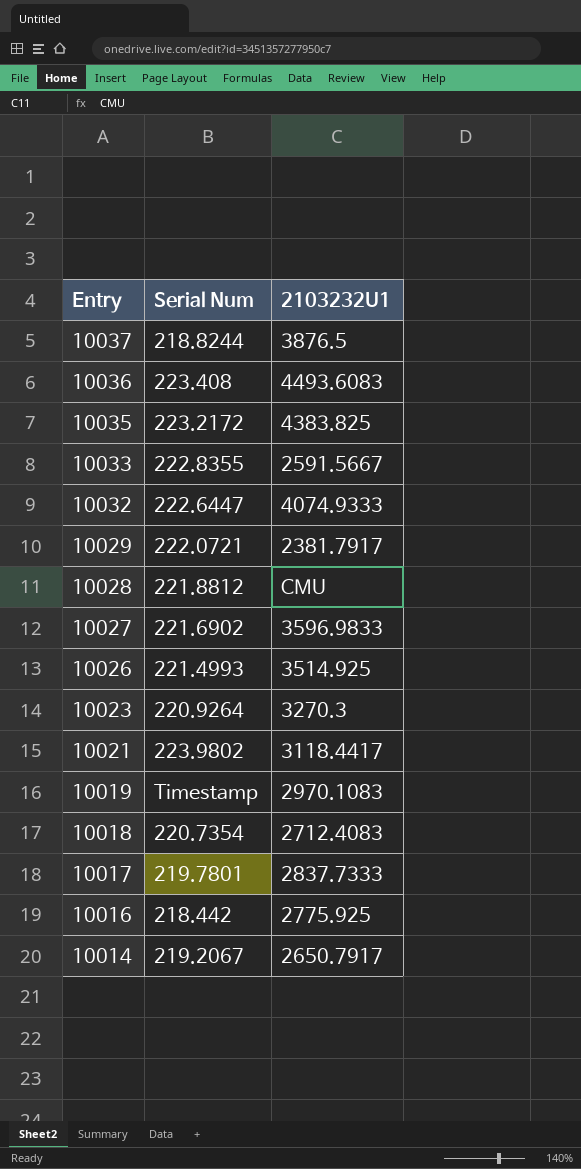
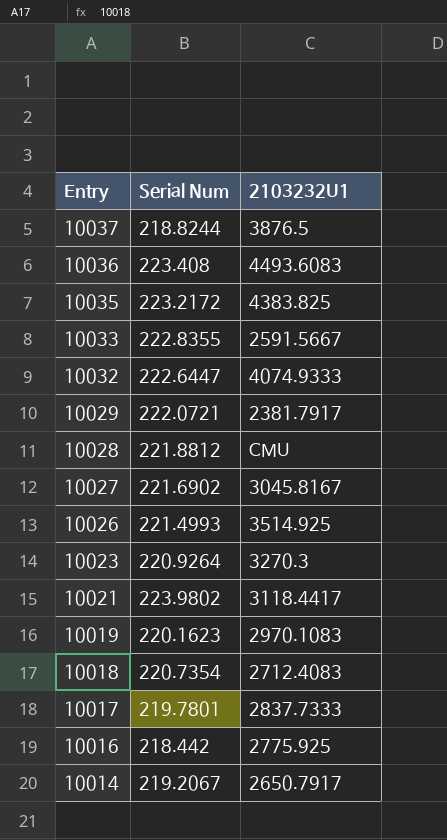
10027 | 2103232U1: 3596.9833 -> 3045.8167
10019 | Serial Num: Timestamp -> 220.1623

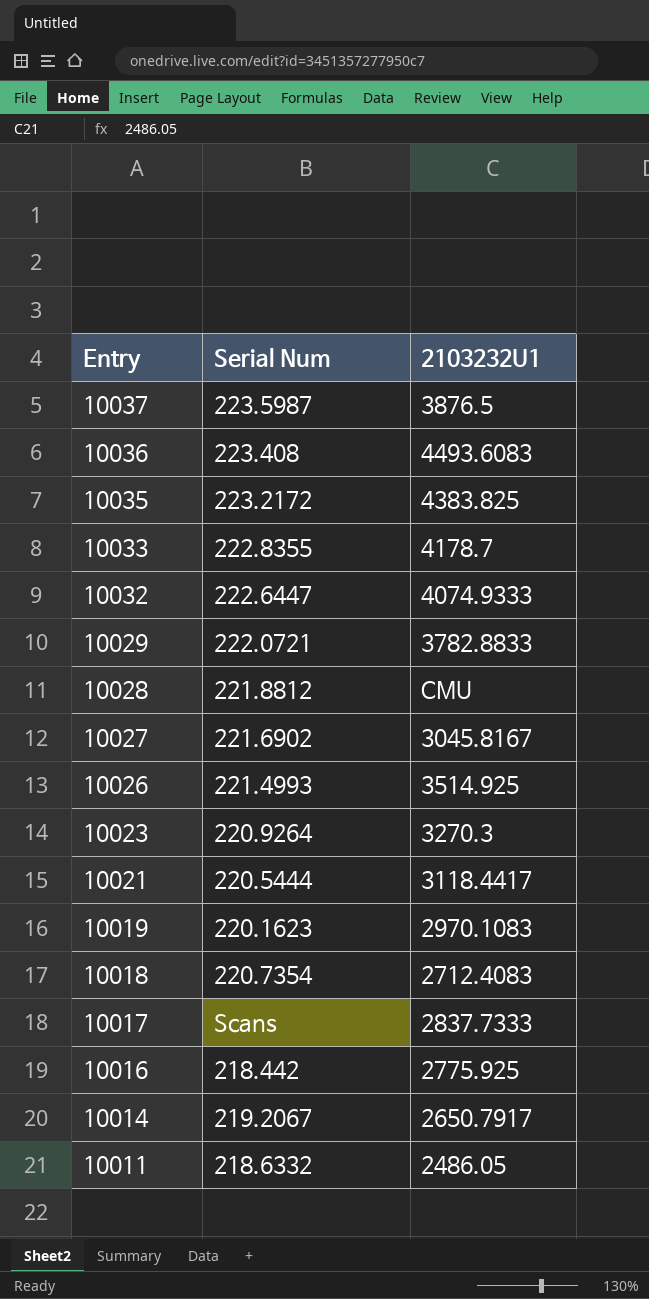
10037 | Serial Num: 218.8244 -> 223.5987
10033 | 2103232U1: 2591.5667 -> 4178.7
10029 | 2103232U1: 2381.7917 -> 3782.8833
10021 | Serial Num: 223.9802 -> 220.5444
10017 | Serial Num: 219.7801 -> Scans
row 10011: none -> 218.6332 | 2486.05

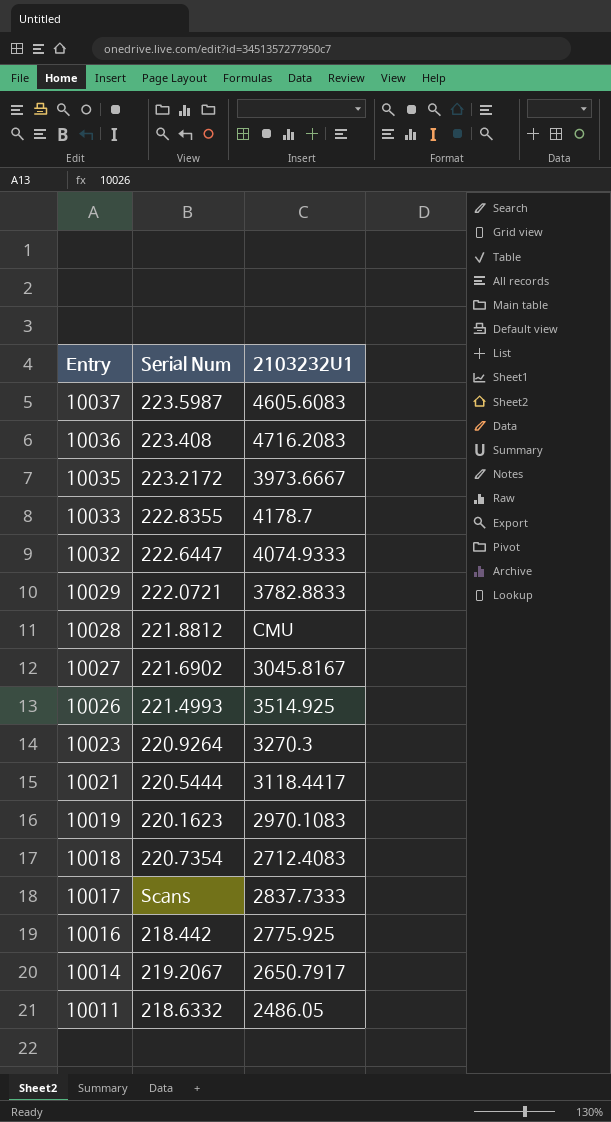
10037 | 2103232U1: 3876.5 -> 4605.6083
10036 | 2103232U1: 4493.6083 -> 4716.2083
10035 | 2103232U1: 4383.825 -> 3973.6667

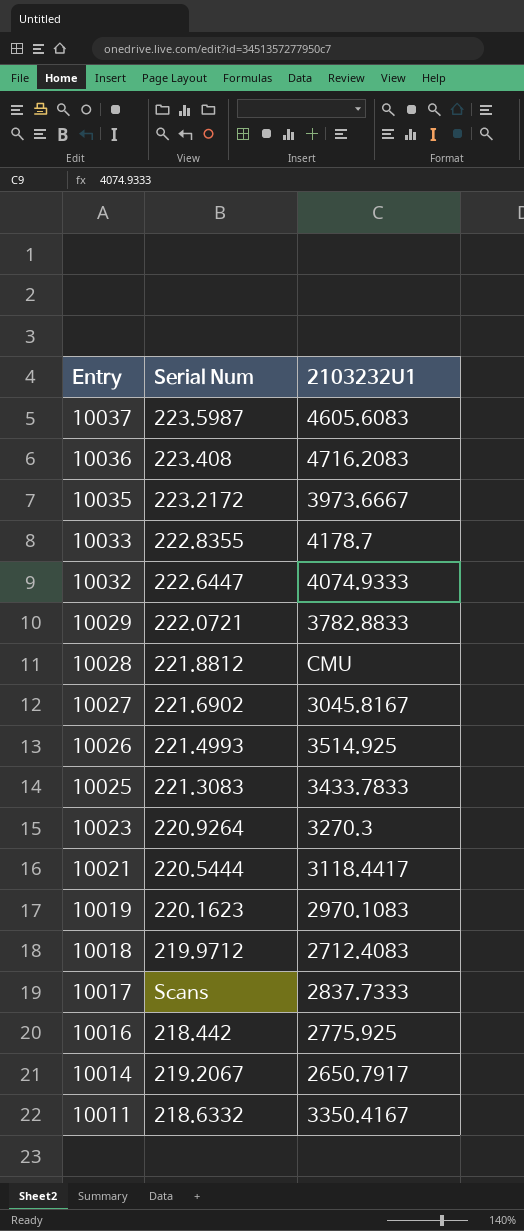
row 10025: none -> 221.3083 | 3433.7833
10018 | Serial Num: 220.7354 -> 219.9712
10011 | 2103232U1: 2486.05 -> 3350.4167

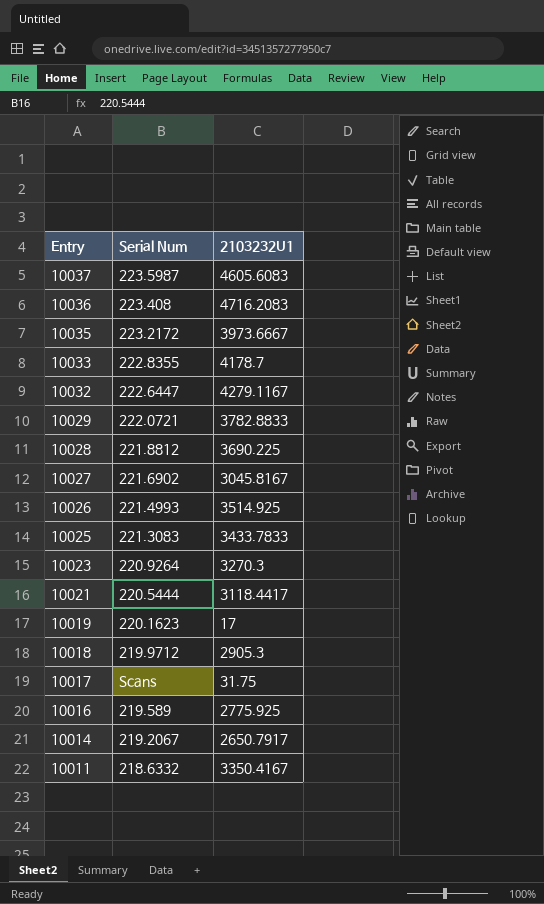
10032 | 2103232U1: 4074.9333 -> 4279.1167
10028 | 2103232U1: CMU -> 3690.225
10019 | 2103232U1: 2970.1083 -> 17
10018 | 2103232U1: 2712.4083 -> 2905.3
10017 | 2103232U1: 2837.7333 -> 31.75
10016 | Serial Num: 218.442 -> 219.589

